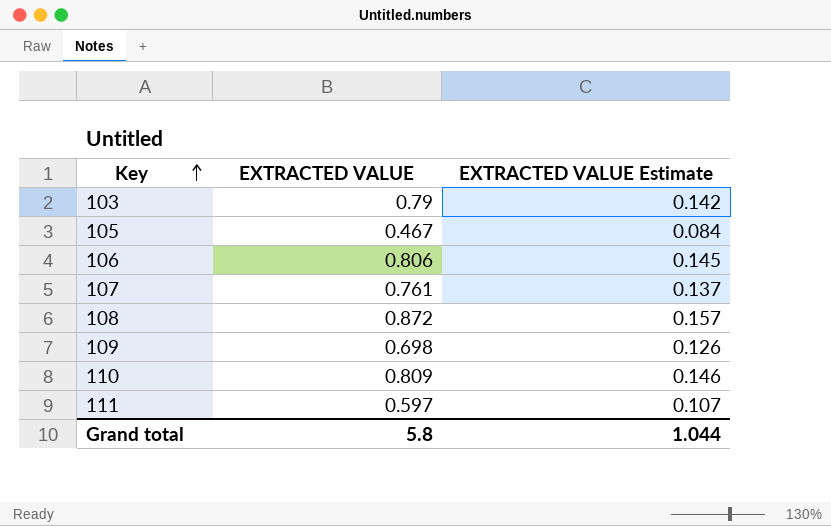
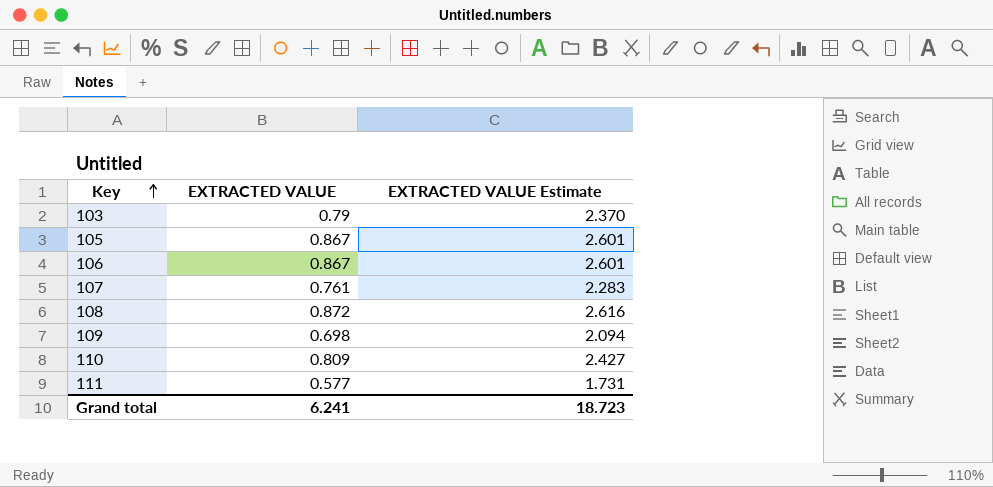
column EXTRACTED VALUE Estimate | formula: [EXTRACTED VALUE] * 0.18 -> [EXTRACTED VALUE] * 3
105 | EXTRACTED VALUE: 0.467 -> 0.867
106 | EXTRACTED VALUE: 0.806 -> 0.867
111 | EXTRACTED VALUE: 0.597 -> 0.577
Grand total | EXTRACTED VALUE: 5.8 -> 6.241
Grand total | EXTRACTED VALUE Estimate: 1.044 -> 18.723

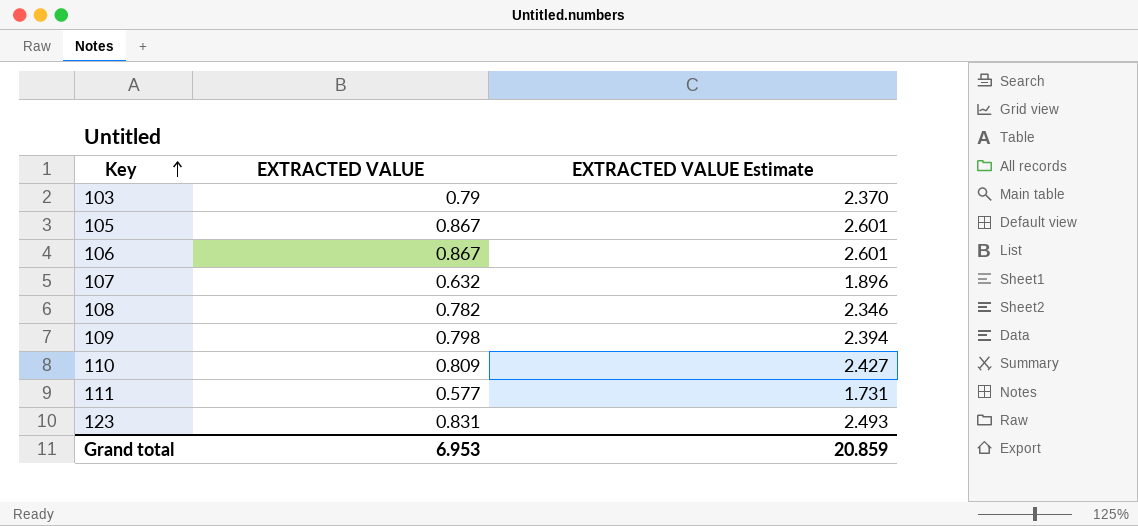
107 | EXTRACTED VALUE: 0.761 -> 0.632
107 | EXTRACTED VALUE Estimate: 2.283 -> 1.896
108 | EXTRACTED VALUE: 0.872 -> 0.782
108 | EXTRACTED VALUE Estimate: 2.616 -> 2.346
109 | EXTRACTED VALUE: 0.698 -> 0.798
109 | EXTRACTED VALUE Estimate: 2.094 -> 2.394
row 123: none -> 0.831 | 2.493
Grand total | EXTRACTED VALUE: 6.241 -> 6.953
Grand total | EXTRACTED VALUE Estimate: 18.723 -> 20.859

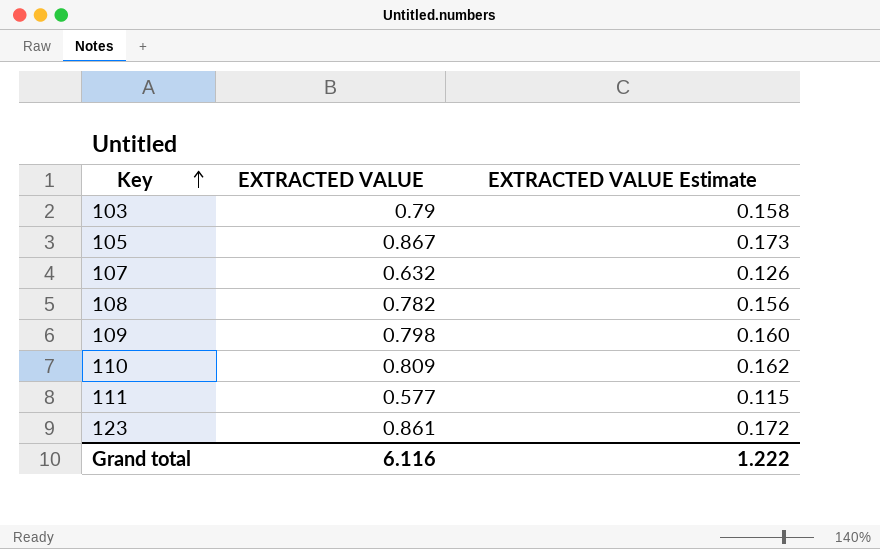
column EXTRACTED VALUE Estimate | formula: [EXTRACTED VALUE] * 3 -> [EXTRACTED VALUE] * 0.2
row 106: 0.867 | 2.601 -> none
123 | EXTRACTED VALUE: 0.831 -> 0.861
Grand total | EXTRACTED VALUE: 6.953 -> 6.116
Grand total | EXTRACTED VALUE Estimate: 20.859 -> 1.222

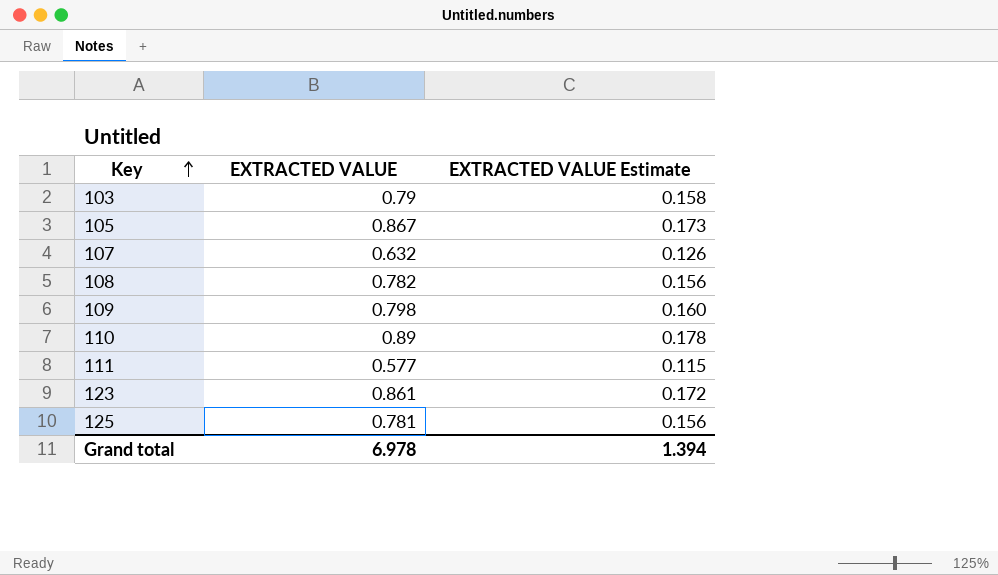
110 | EXTRACTED VALUE: 0.809 -> 0.89
110 | EXTRACTED VALUE Estimate: 0.162 -> 0.178
row 125: none -> 0.781 | 0.156
Grand total | EXTRACTED VALUE: 6.116 -> 6.978
Grand total | EXTRACTED VALUE Estimate: 1.222 -> 1.394

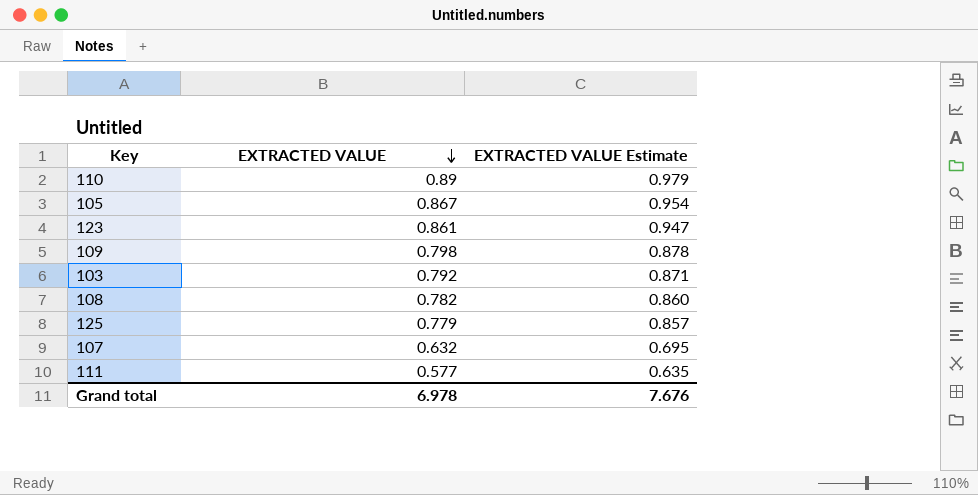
row order: Key ascending -> EXTRACTED VALUE descending
column EXTRACTED VALUE Estimate | formula: [EXTRACTED VALUE] * 0.2 -> [EXTRACTED VALUE] * 1.1
103 | EXTRACTED VALUE: 0.79 -> 0.792
125 | EXTRACTED VALUE: 0.781 -> 0.779
Grand total | EXTRACTED VALUE Estimate: 1.394 -> 7.676

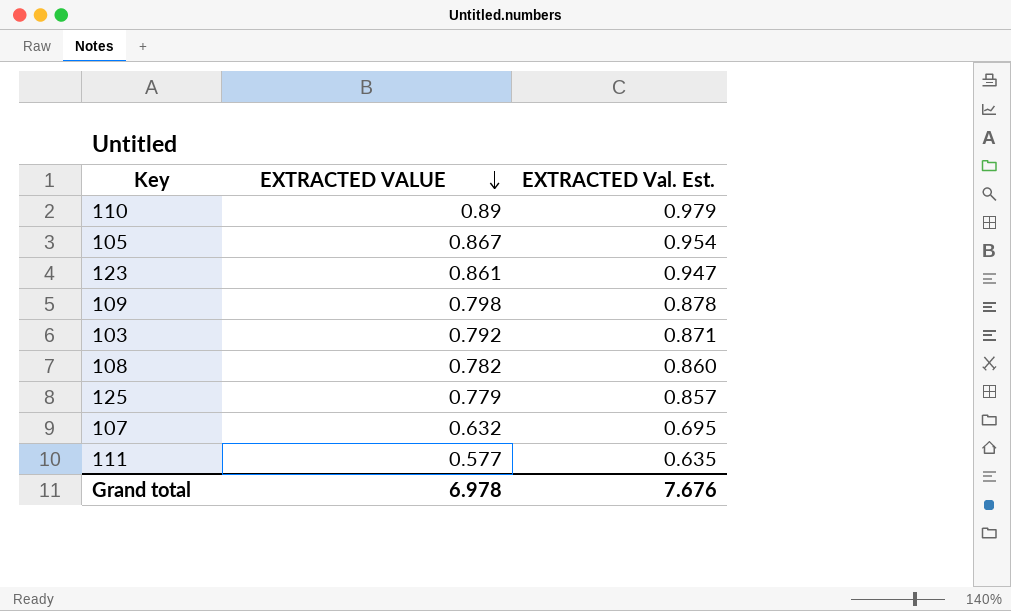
column name: EXTRACTED VALUE Estimate -> EXTRACTED Val. Est.

